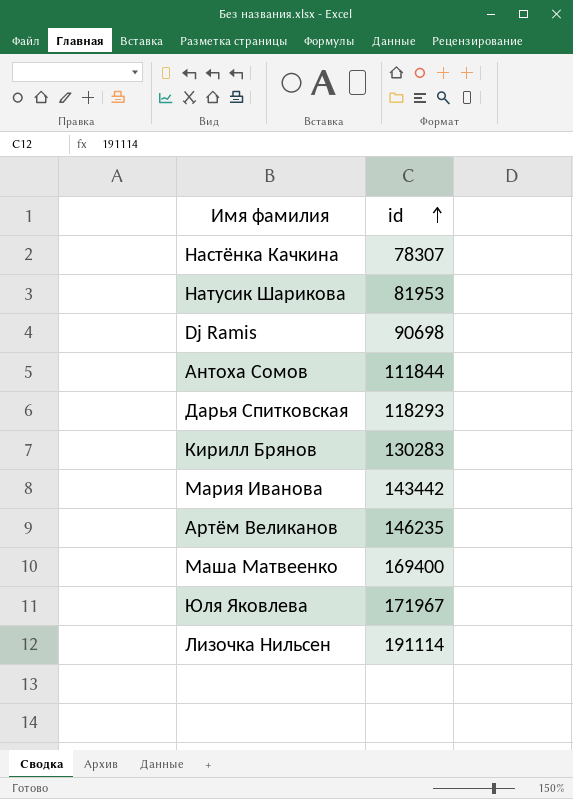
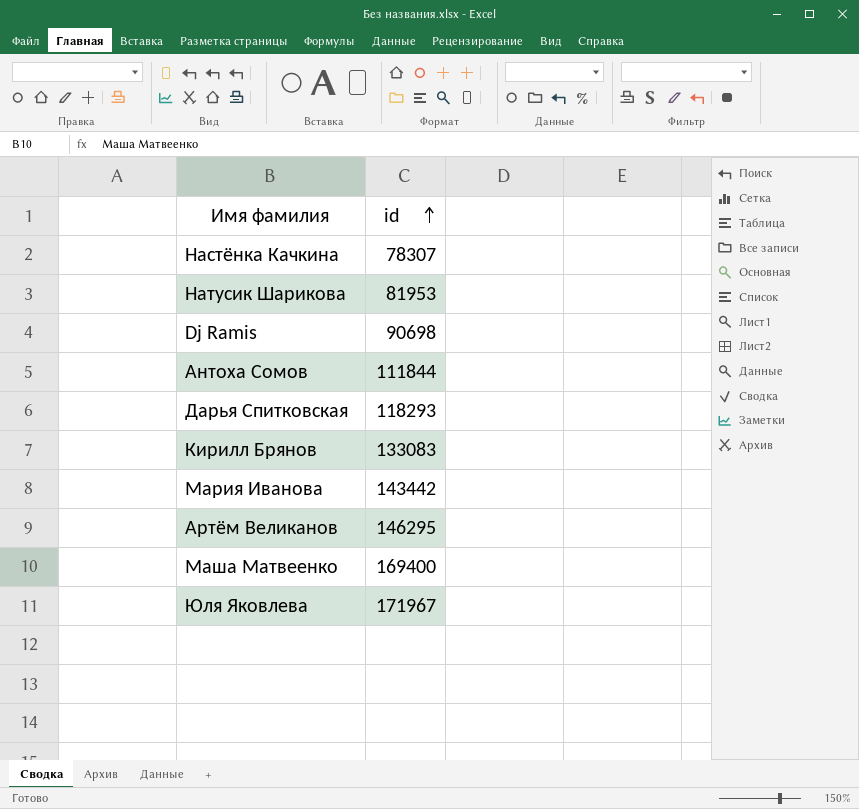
row Лизочка Нильсен: 191114 -> none
Кирилл Брянов | id: 130283 -> 133083
Артём Великанов | id: 146235 -> 146295

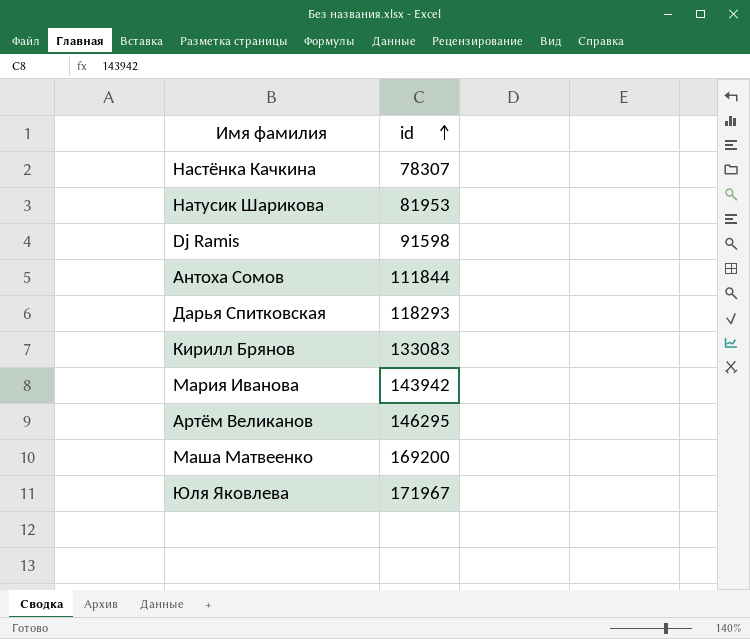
Dj Ramis | id: 90698 -> 91598
Мария Иванова | id: 143442 -> 143942
Маша Матвеенко | id: 169400 -> 169200

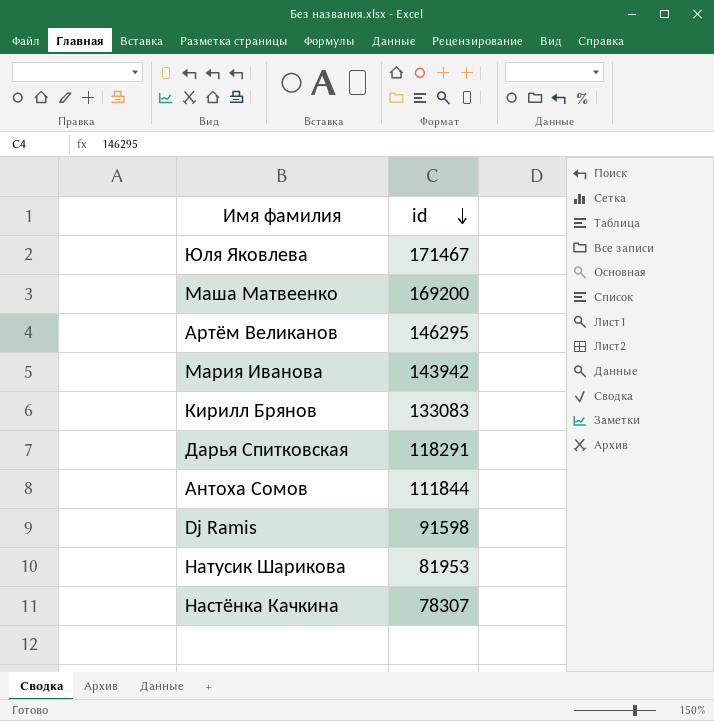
row order: id ascending -> id descending
Юля Яковлева | id: 171967 -> 171467
Дарья Спитковская | id: 118293 -> 118291

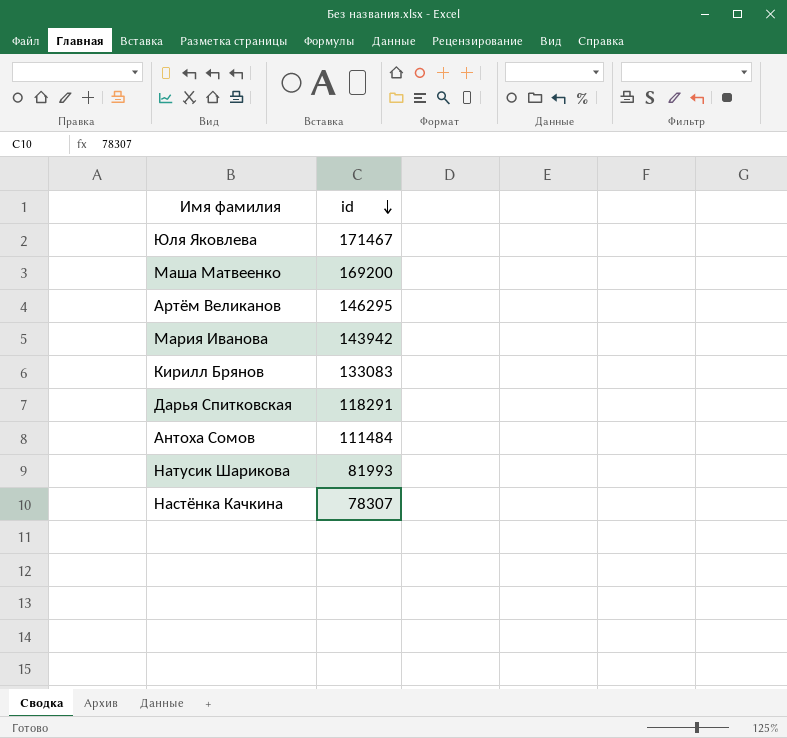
row Dj Ramis: 91598 -> none
Антоха Сомов | id: 111844 -> 111484
Натусик Шарикова | id: 81953 -> 81993

